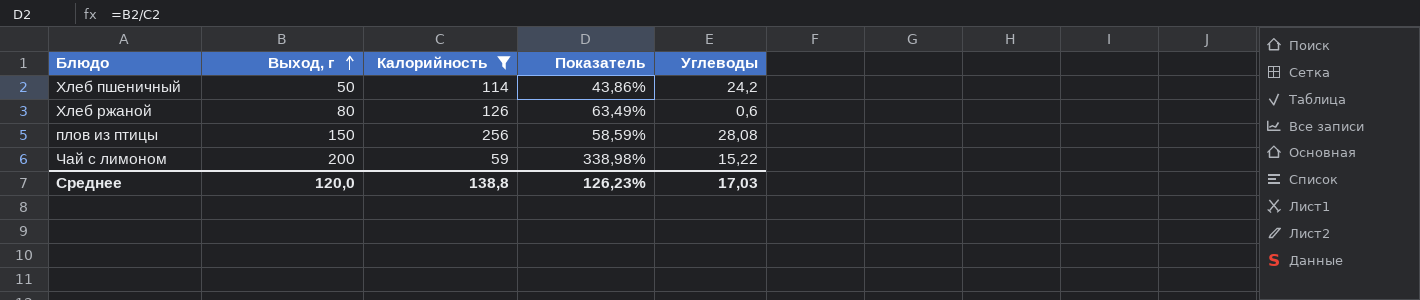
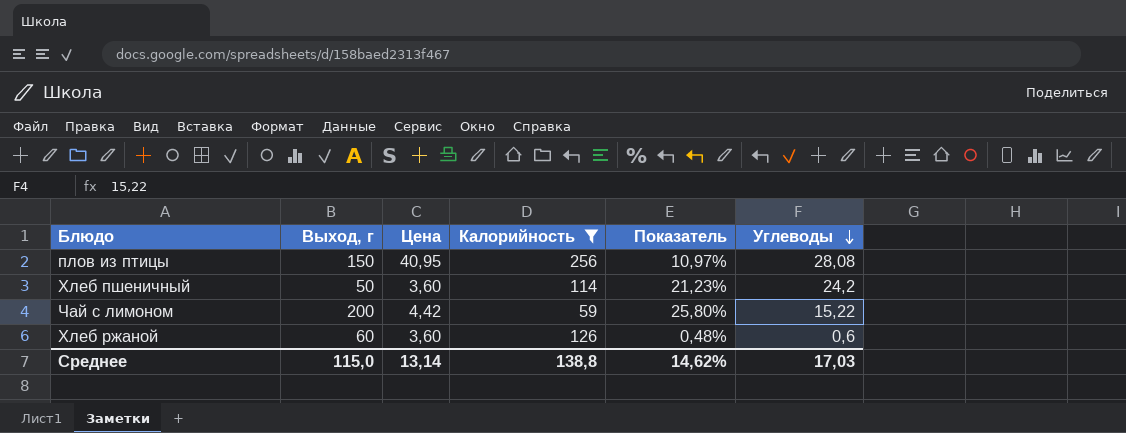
row order: Выход, г ascending -> Углеводы descending
column Цена | position: none -> 3
column Показатель | formula: [Выход, г] / [Калорийность] -> [Углеводы] / [Калорийность]
Хлеб ржаной | Выход, г: 80 -> 60
Среднее | Выход, г: 120,0 -> 115,0
Среднее | Показатель: 126,23% -> 14,62%

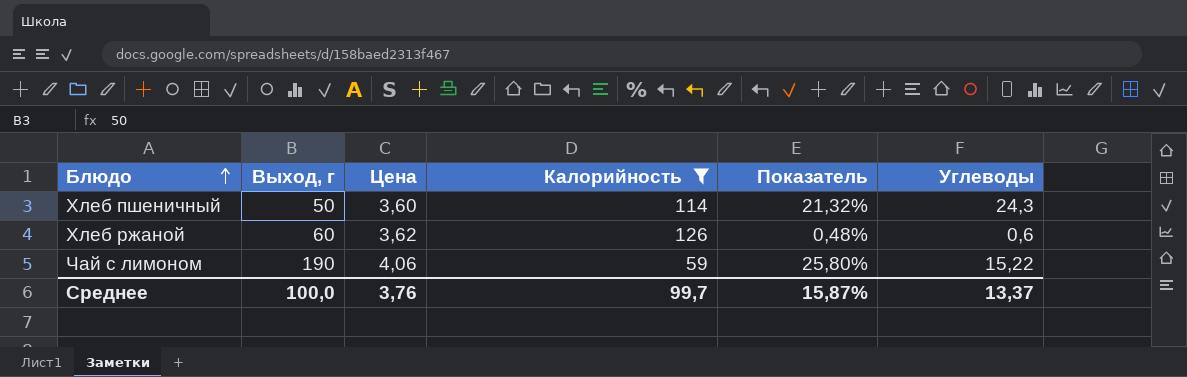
row order: Углеводы descending -> Блюдо ascending
row плов из птицы: 150 | 40,95 | 256 | 10,97% | 28,08 -> none
Хлеб пшеничный | Показатель: 21,23% -> 21,32%
Хлеб пшеничный | Углеводы: 24,2 -> 24,3
Хлеб ржаной | Цена: 3,60 -> 3,62
Чай с лимоном | Выход, г: 200 -> 190
Чай с лимоном | Цена: 4,42 -> 4,06
Среднее | Выход, г: 115,0 -> 100,0
Среднее | Цена: 13,14 -> 3,76
Среднее | Калорийность: 138,8 -> 99,7
Среднее | Показатель: 14,62% -> 15,87%
Среднее | Углеводы: 17,03 -> 13,37

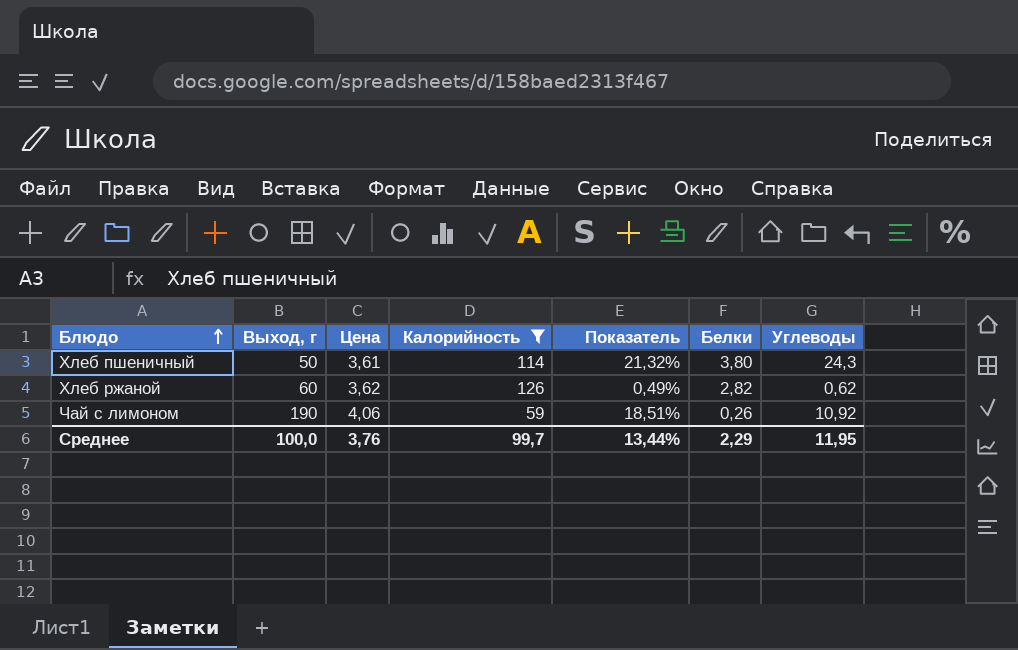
column Белки | position: none -> 6
Хлеб пшеничный | Цена: 3,60 -> 3,61
Хлеб ржаной | Показатель: 0,48% -> 0,49%
Хлеб ржаной | Углеводы: 0,6 -> 0,62
Чай с лимоном | Показатель: 25,80% -> 18,51%
Чай с лимоном | Углеводы: 15,22 -> 10,92
Среднее | Показатель: 15,87% -> 13,44%
Среднее | Углеводы: 13,37 -> 11,95

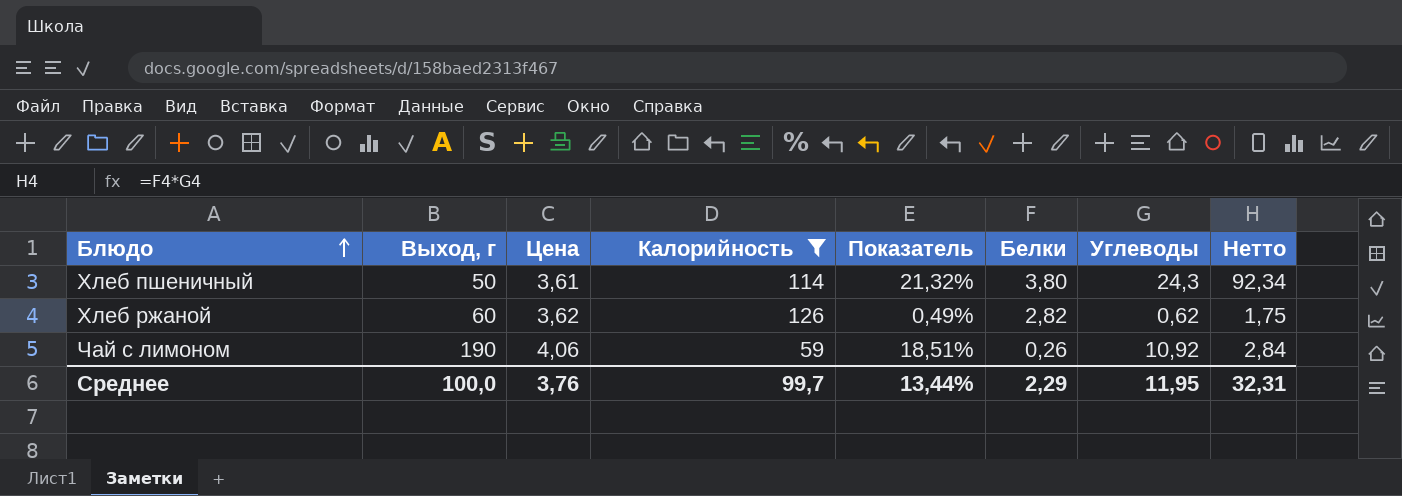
column Нетто | formula: none -> [Белки] * [Углеводы]

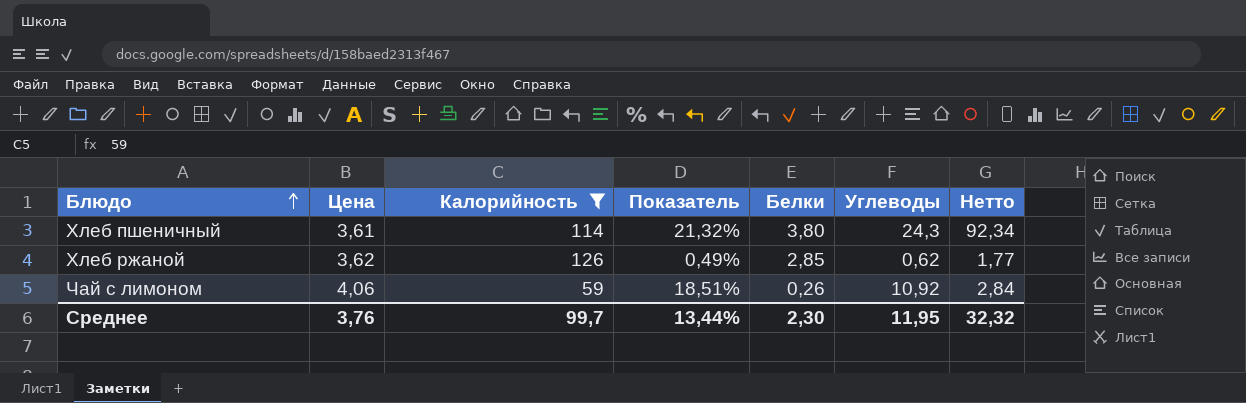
column Выход, г | position: 2 -> none
Хлеб ржаной | Белки: 2,82 -> 2,85
Хлеб ржаной | Нетто: 1,75 -> 1,77
Среднее | Белки: 2,29 -> 2,30
Среднее | Нетто: 32,31 -> 32,32

